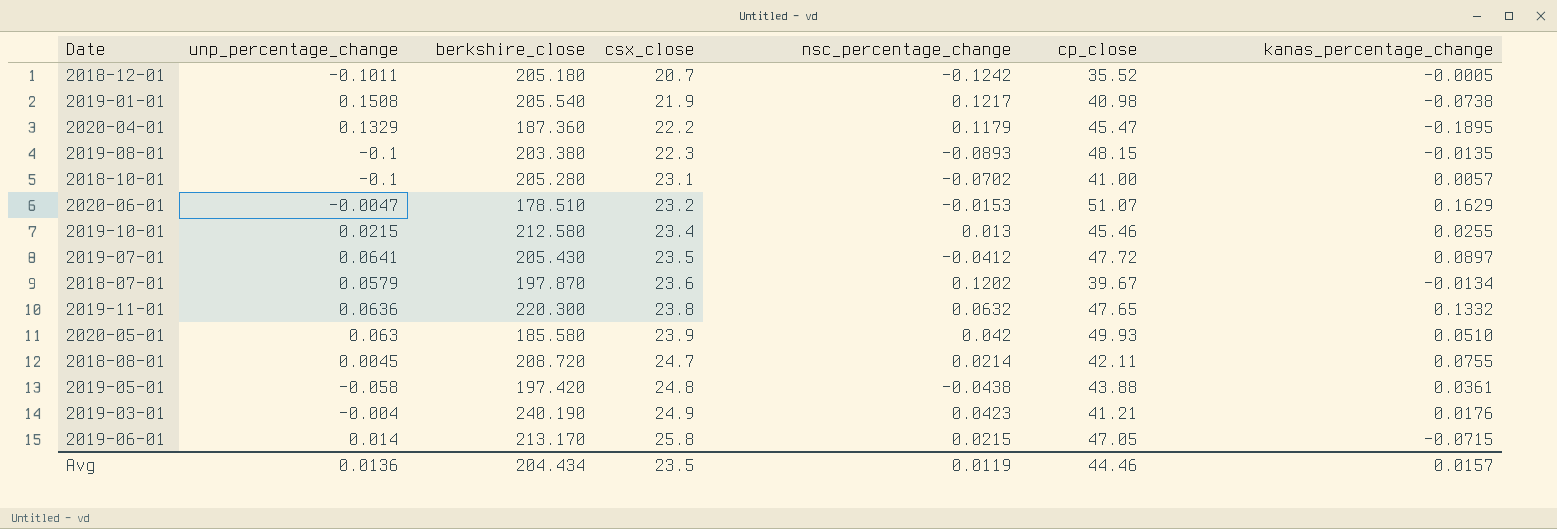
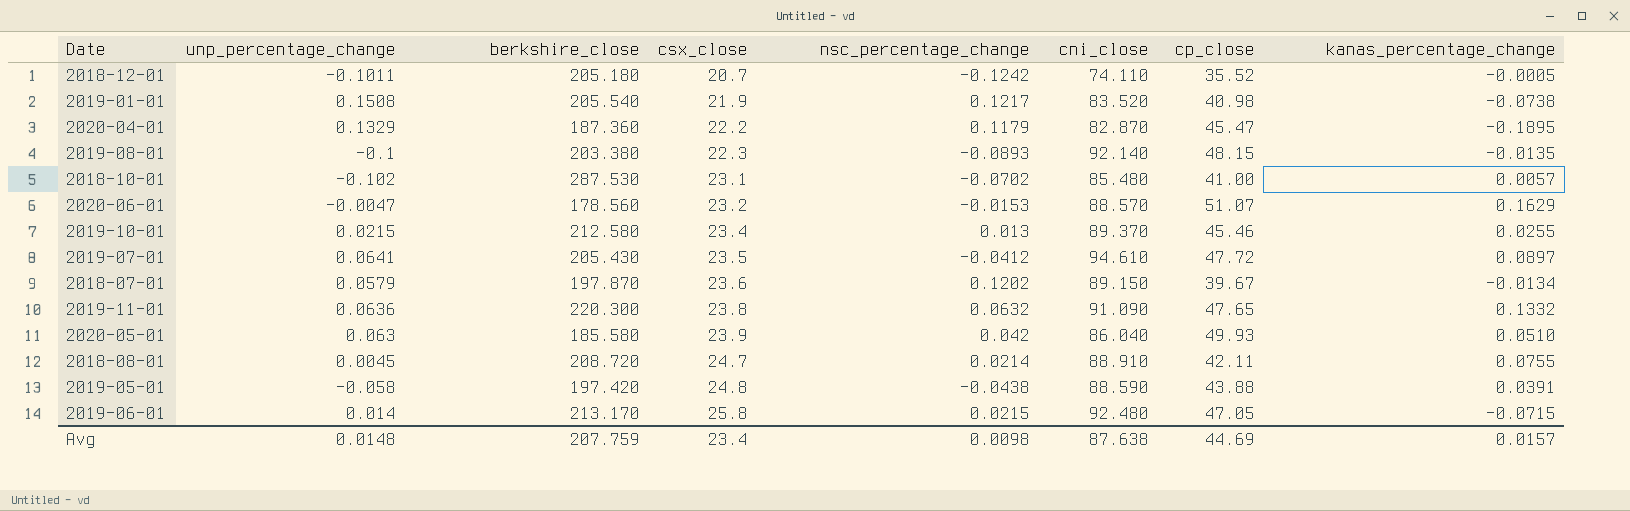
column cni_close | position: none -> 6
row 2019-03-01: -0.004 | 240.190 | 24.9 | 0.0423 | 41.21 | 0.0176 -> none
2018-10-01 | unp_percentage_change: -0.1 -> -0.102
2018-10-01 | berkshire_close: 205.280 -> 287.530
2020-06-01 | berkshire_close: 178.510 -> 178.560
2019-05-01 | kanas_percentage_change: 0.0361 -> 0.0391
Avg | unp_percentage_change: 0.0136 -> 0.0148
Avg | berkshire_close: 204.434 -> 207.759
Avg | csx_close: 23.5 -> 23.4
Avg | nsc_percentage_change: 0.0119 -> 0.0098
Avg | cp_close: 44.46 -> 44.69

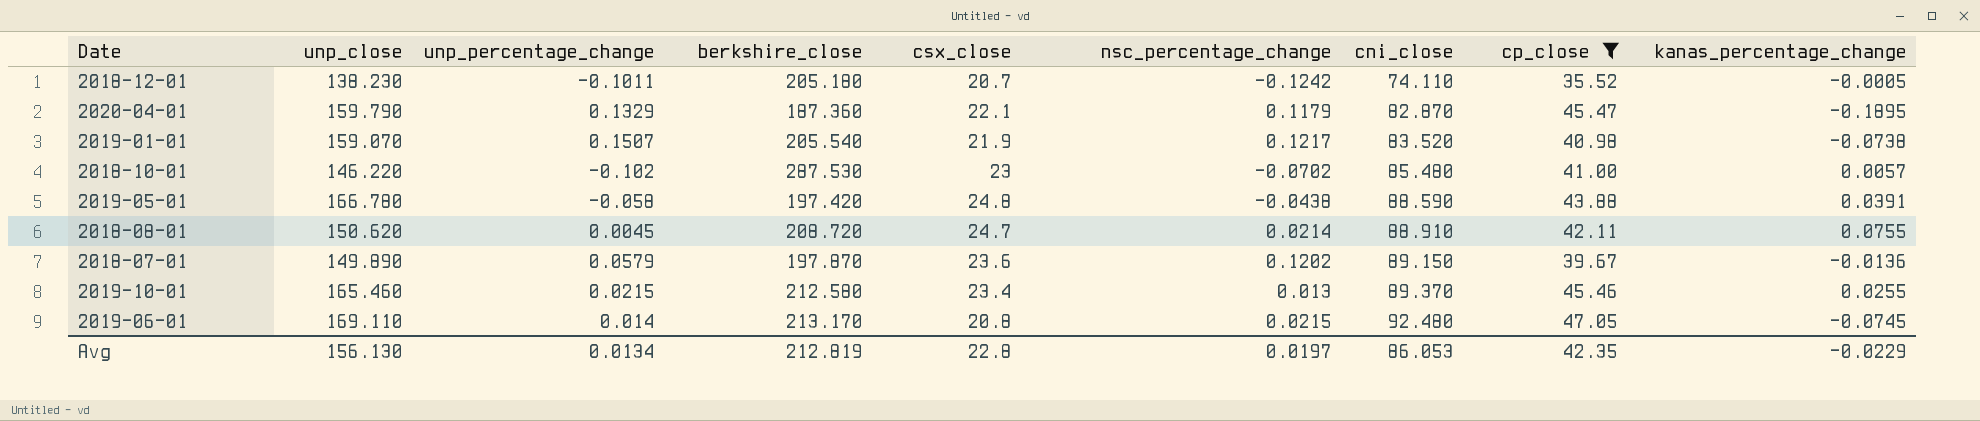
filter: none -> cp_close <= 47.05
row order: csx_close ascending -> cni_close ascending
column unp_close | position: none -> 2
2020-04-01 | csx_close: 22.2 -> 22.1
2019-01-01 | unp_percentage_change: 0.1508 -> 0.1507
2018-10-01 | csx_close: 23.1 -> 23
2018-07-01 | kanas_percentage_change: -0.0134 -> -0.0136
2019-06-01 | csx_close: 25.8 -> 20.8
2019-06-01 | kanas_percentage_change: -0.0715 -> -0.0745
Avg | unp_percentage_change: 0.0148 -> 0.0134
Avg | berkshire_close: 207.759 -> 212.819
Avg | csx_close: 23.4 -> 22.8
Avg | nsc_percentage_change: 0.0098 -> 0.0197
Avg | cni_close: 87.638 -> 86.053
Avg | cp_close: 44.69 -> 42.35
Avg | kanas_percentage_change: 0.0157 -> -0.0229

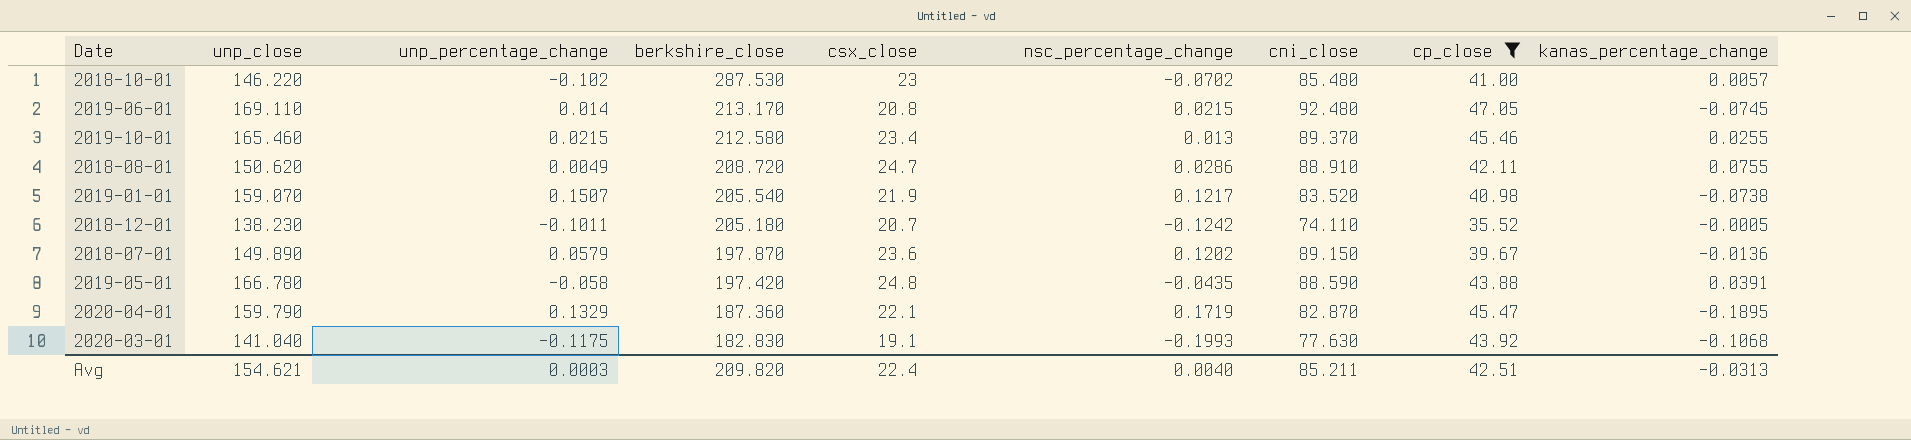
row order: cni_close ascending -> berkshire_close descending
2018-08-01 | unp_percentage_change: 0.0045 -> 0.0049
2018-08-01 | nsc_percentage_change: 0.0214 -> 0.0286
2019-05-01 | nsc_percentage_change: -0.0438 -> -0.0435
2020-04-01 | nsc_percentage_change: 0.1179 -> 0.1719
row 2020-03-01: none -> 141.040 | -0.1175 | 182.830 | 19.1 | -0.1993 | 77.630 | 43.92 | -0.1068
Avg | unp_close: 156.130 -> 154.621
Avg | unp_percentage_change: 0.0134 -> 0.0003
Avg | berkshire_close: 212.819 -> 209.820
Avg | csx_close: 22.8 -> 22.4
Avg | nsc_percentage_change: 0.0197 -> 0.0040
Avg | cni_close: 86.053 -> 85.211
Avg | cp_close: 42.35 -> 42.51
Avg | kanas_percentage_change: -0.0229 -> -0.0313

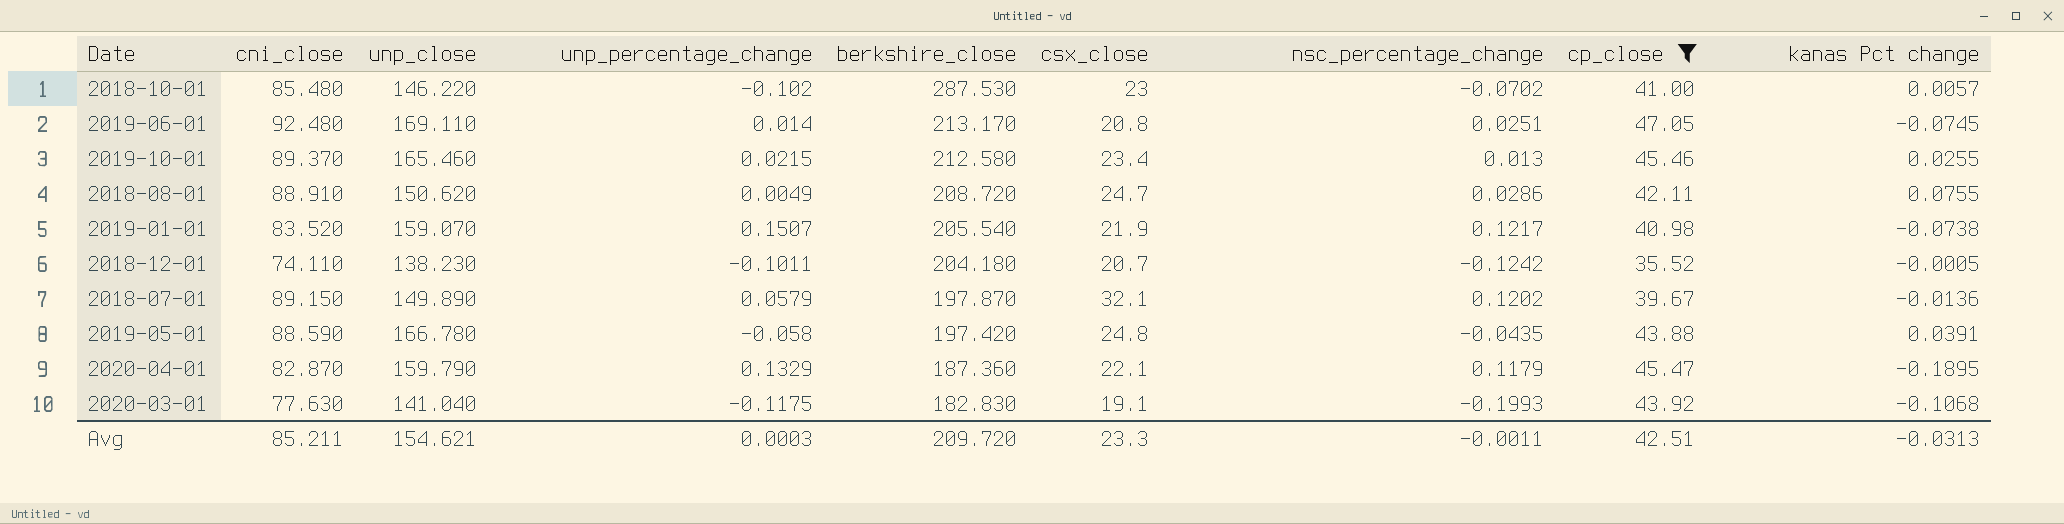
column cni_close | position: 7 -> 2
column name: kanas_percentage_change -> kanas Pct change
2019-06-01 | nsc_percentage_change: 0.0215 -> 0.0251
2018-12-01 | berkshire_close: 205.180 -> 204.180
2018-07-01 | csx_close: 23.6 -> 32.1
2020-04-01 | nsc_percentage_change: 0.1719 -> 0.1179
Avg | berkshire_close: 209.820 -> 209.720
Avg | csx_close: 22.4 -> 23.3
Avg | nsc_percentage_change: 0.0040 -> -0.0011

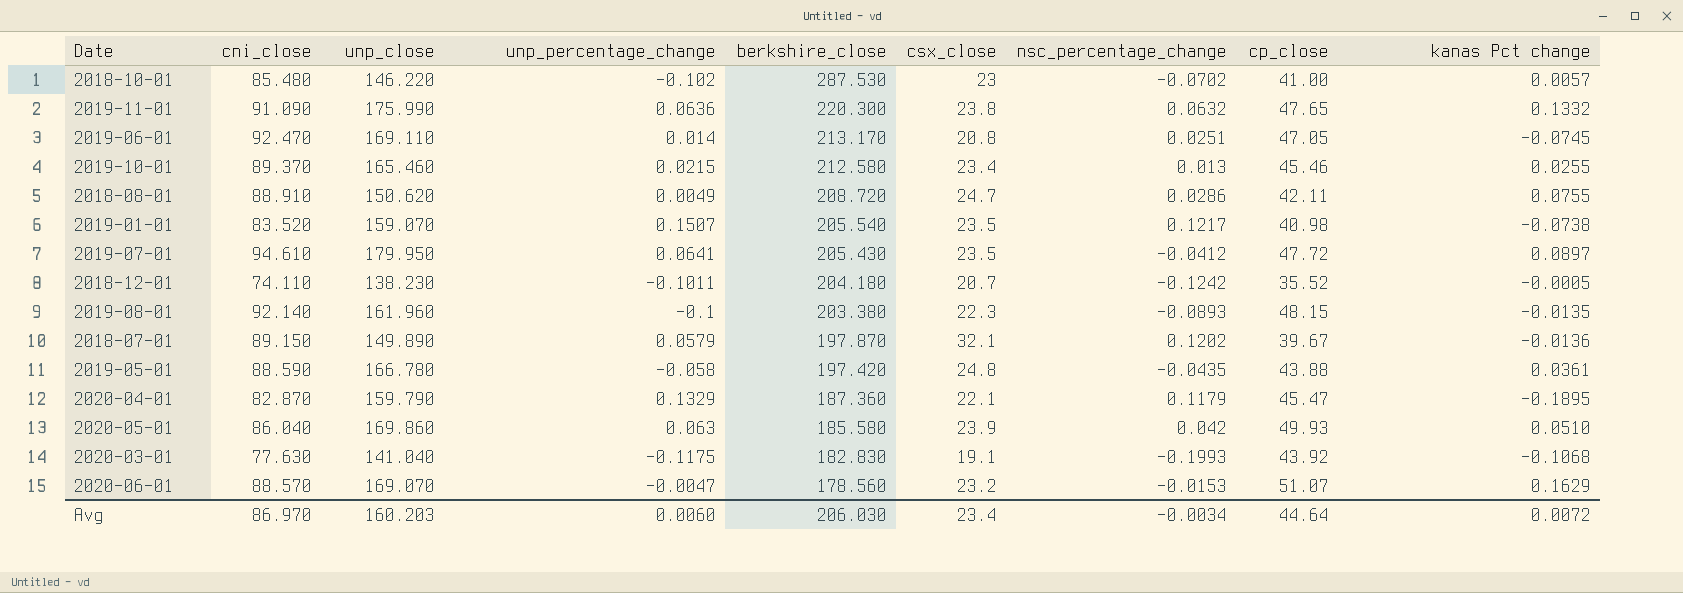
filter: cp_close <= 47.05 -> none
2019-06-01 | cni_close: 92.480 -> 92.470
2019-01-01 | csx_close: 21.9 -> 23.5
2019-05-01 | kanas Pct change: 0.0391 -> 0.0361
Avg | cni_close: 85.211 -> 86.970
Avg | unp_close: 154.621 -> 160.203
Avg | unp_percentage_change: 0.0003 -> 0.0060
Avg | berkshire_close: 209.720 -> 206.030
Avg | csx_close: 23.3 -> 23.4
Avg | nsc_percentage_change: -0.0011 -> -0.0034
Avg | cp_close: 42.51 -> 44.64
Avg | kanas Pct change: -0.0313 -> 0.0072

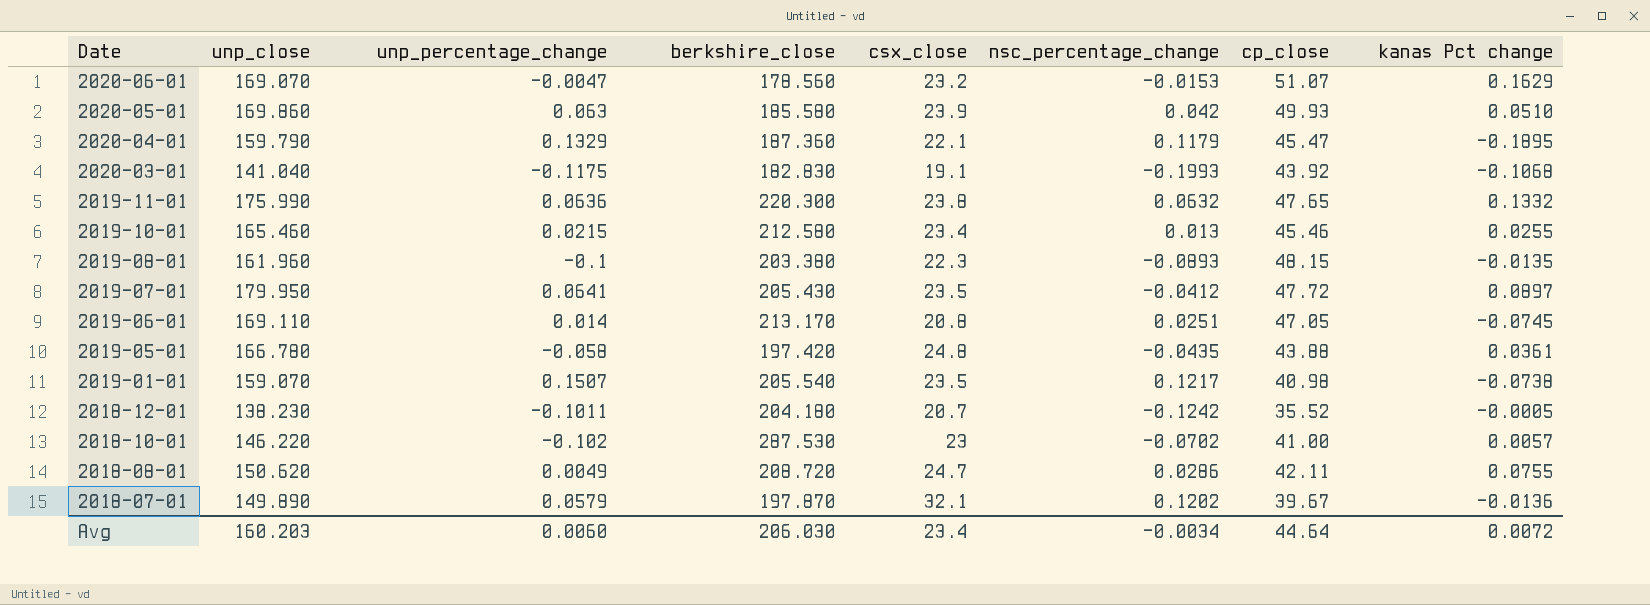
row order: berkshire_close descending -> Date descending
column cni_close | position: 2 -> none

